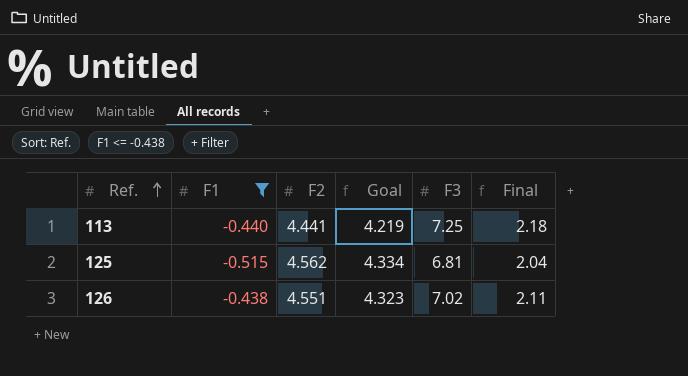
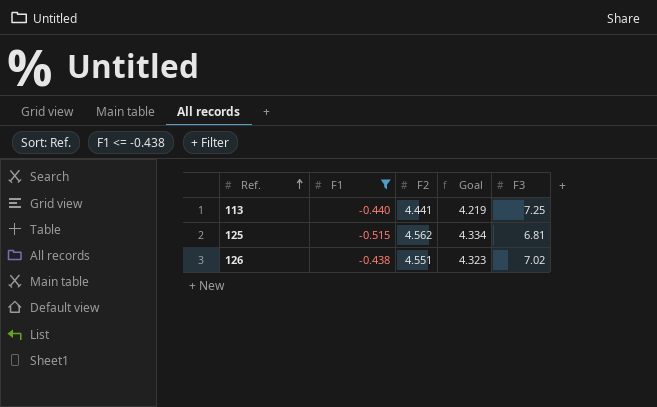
column Final | formula: [F3] * 0.3 -> none

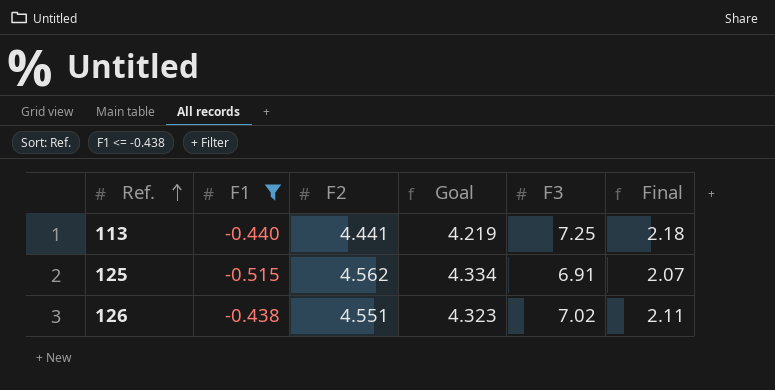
column Final | formula: none -> [F3] * 0.3
125 | F3: 6.81 -> 6.91

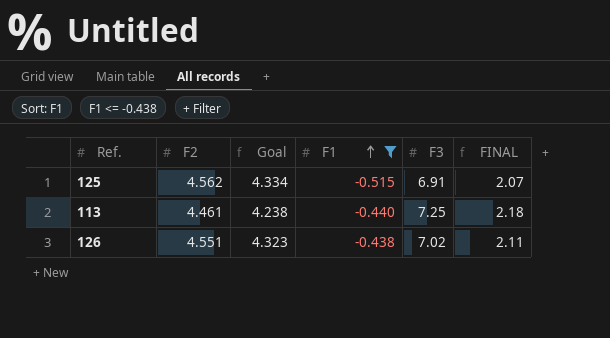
row order: Ref. ascending -> F1 ascending
column F1 | position: 2 -> 4
column name: Final -> FINAL
113 | F2: 4.441 -> 4.461
113 | Goal: 4.219 -> 4.238

